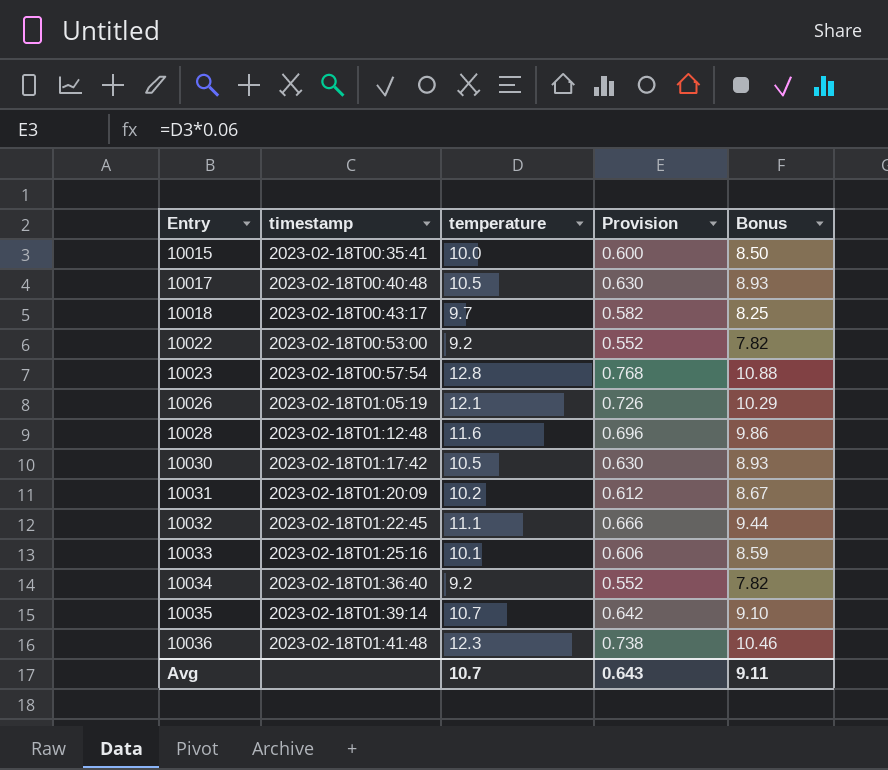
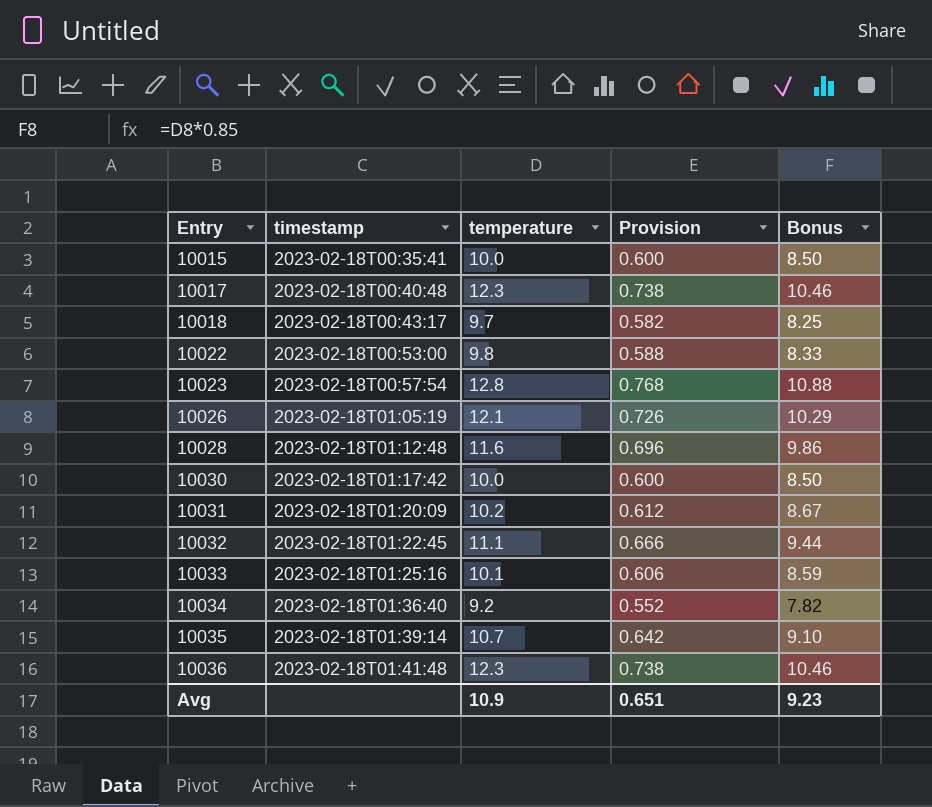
10017 | temperature: 10.5 -> 12.3
10017 | Provision: 0.630 -> 0.738
10017 | Bonus: 8.93 -> 10.46
10022 | temperature: 9.2 -> 9.8
10022 | Provision: 0.552 -> 0.588
10022 | Bonus: 7.82 -> 8.33
10030 | temperature: 10.5 -> 10.0
10030 | Provision: 0.630 -> 0.600
10030 | Bonus: 8.93 -> 8.50
Avg | temperature: 10.7 -> 10.9
Avg | Provision: 0.643 -> 0.651
Avg | Bonus: 9.11 -> 9.23

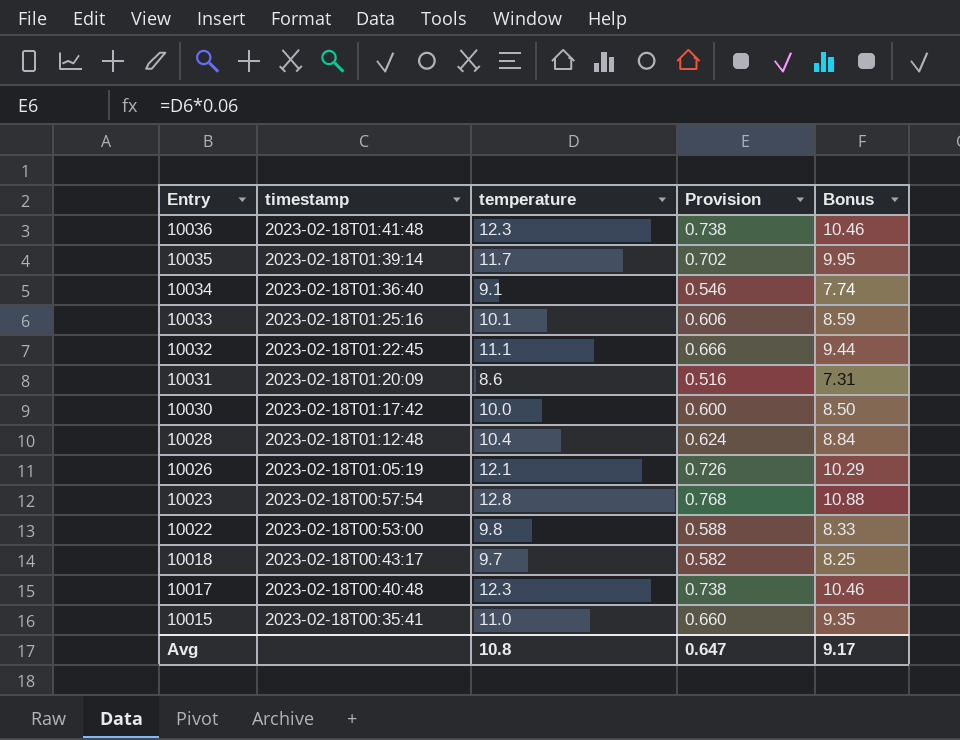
row order: Entry ascending -> Entry descending
10035 | temperature: 10.7 -> 11.7
10035 | Provision: 0.642 -> 0.702
10035 | Bonus: 9.10 -> 9.95
10034 | temperature: 9.2 -> 9.1
10034 | Provision: 0.552 -> 0.546
10034 | Bonus: 7.82 -> 7.74
10031 | temperature: 10.2 -> 8.6
10031 | Provision: 0.612 -> 0.516
10031 | Bonus: 8.67 -> 7.31
10028 | temperature: 11.6 -> 10.4
10028 | Provision: 0.696 -> 0.624
10028 | Bonus: 9.86 -> 8.84
10015 | temperature: 10.0 -> 11.0
10015 | Provision: 0.600 -> 0.660
10015 | Bonus: 8.50 -> 9.35
Avg | temperature: 10.9 -> 10.8
Avg | Provision: 0.651 -> 0.647
Avg | Bonus: 9.23 -> 9.17

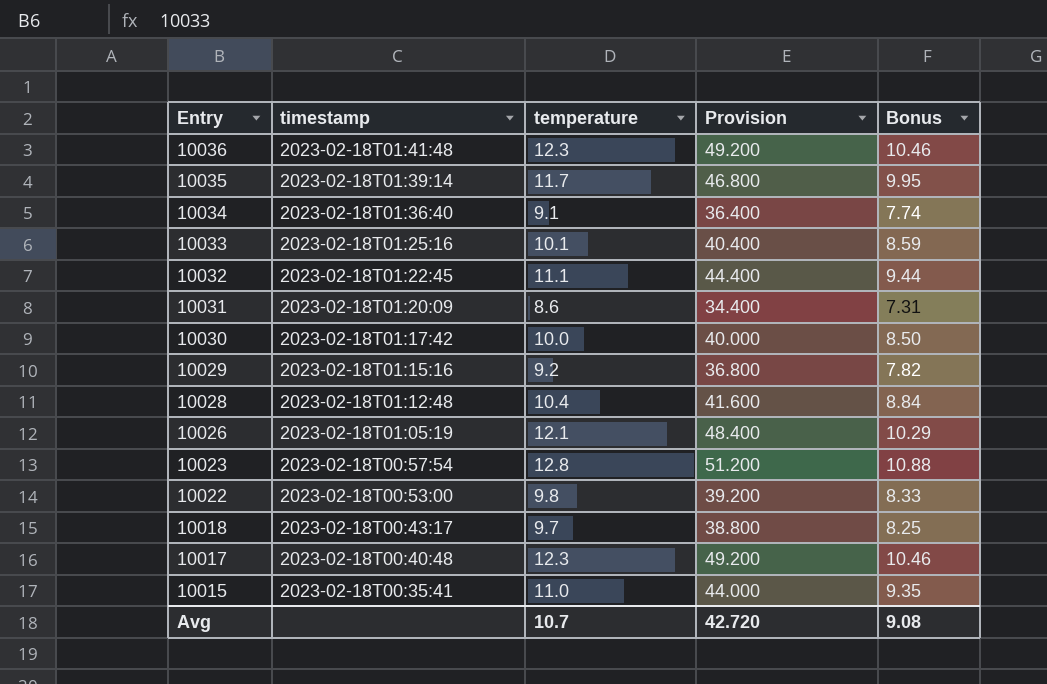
column Provision | formula: [temperature] * 0.06 -> [temperature] * 4
row 10029: none -> 2023-02-18T01:15:16 | 9.2 | 36.800 | 7.82
Avg | temperature: 10.8 -> 10.7
Avg | Provision: 0.647 -> 42.720
Avg | Bonus: 9.17 -> 9.08

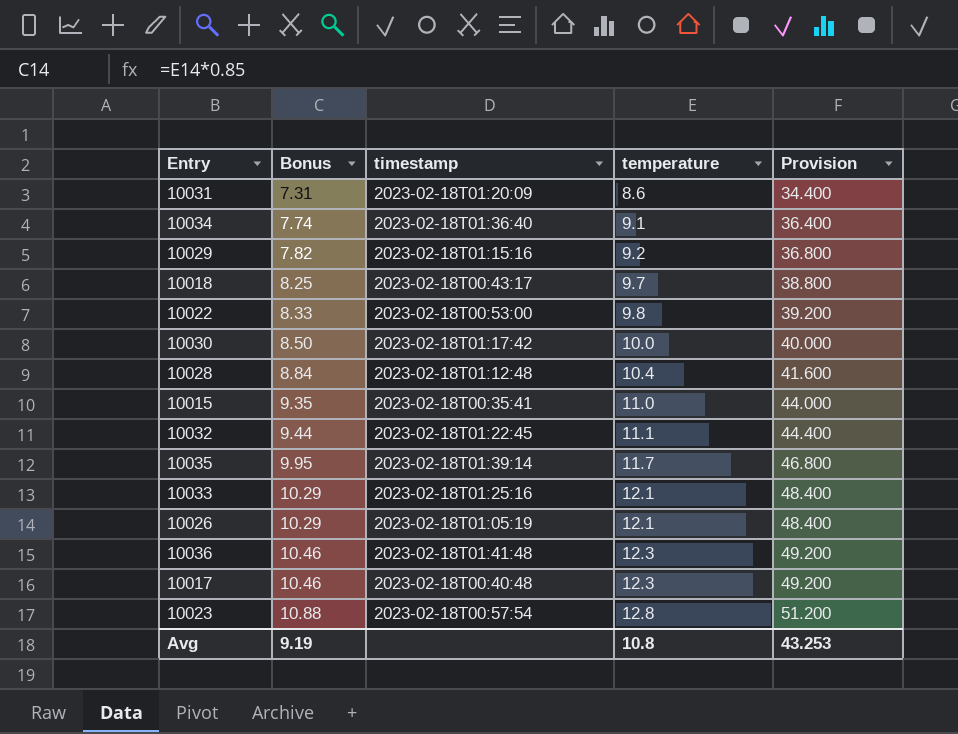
row order: Entry descending -> Bonus ascending
column Bonus | position: 5 -> 2
10033 | Bonus: 8.59 -> 10.29
10033 | temperature: 10.1 -> 12.1
10033 | Provision: 40.400 -> 48.400
Avg | Bonus: 9.08 -> 9.19
Avg | temperature: 10.7 -> 10.8
Avg | Provision: 42.720 -> 43.253

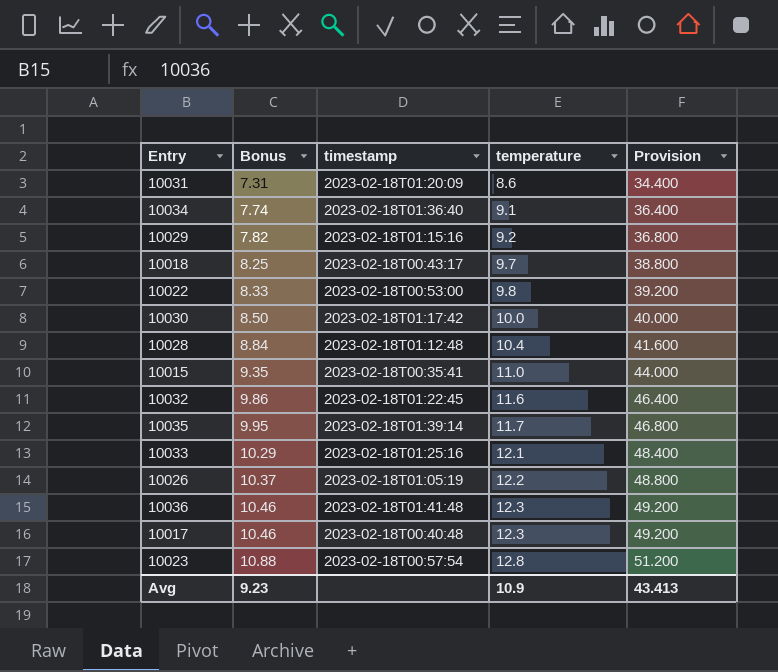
10032 | Bonus: 9.44 -> 9.86
10032 | temperature: 11.1 -> 11.6
10032 | Provision: 44.400 -> 46.400
10026 | Bonus: 10.29 -> 10.37
10026 | temperature: 12.1 -> 12.2
10026 | Provision: 48.400 -> 48.800
Avg | Bonus: 9.19 -> 9.23
Avg | temperature: 10.8 -> 10.9
Avg | Provision: 43.253 -> 43.413

